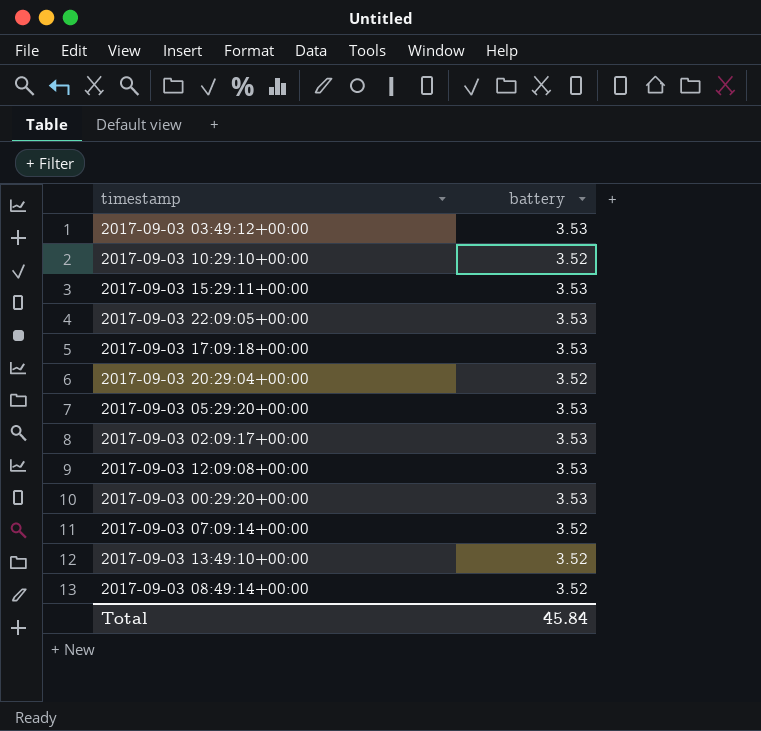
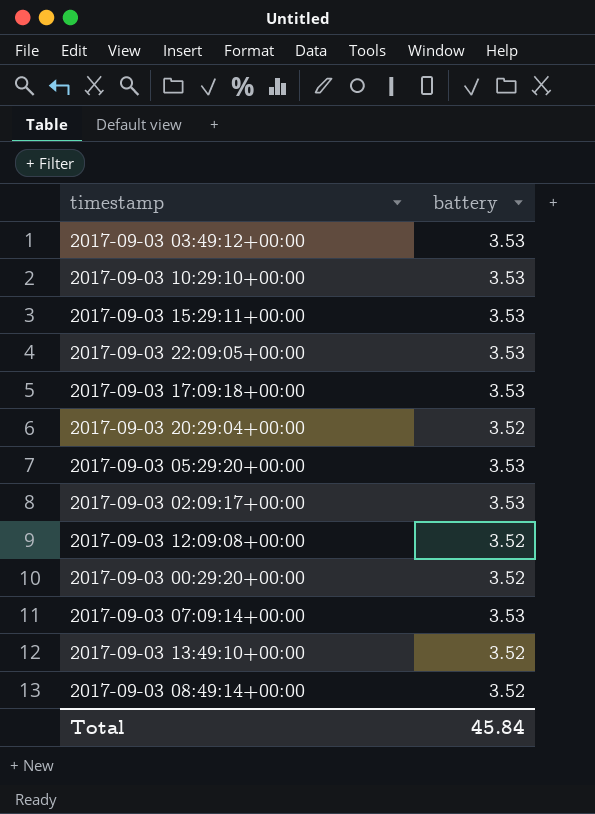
2017-09-03 10:29:10+00:00 | battery: 3.52 -> 3.53
2017-09-03 12:09:08+00:00 | battery: 3.53 -> 3.52
2017-09-03 00:29:20+00:00 | battery: 3.53 -> 3.52
2017-09-03 07:09:14+00:00 | battery: 3.52 -> 3.53

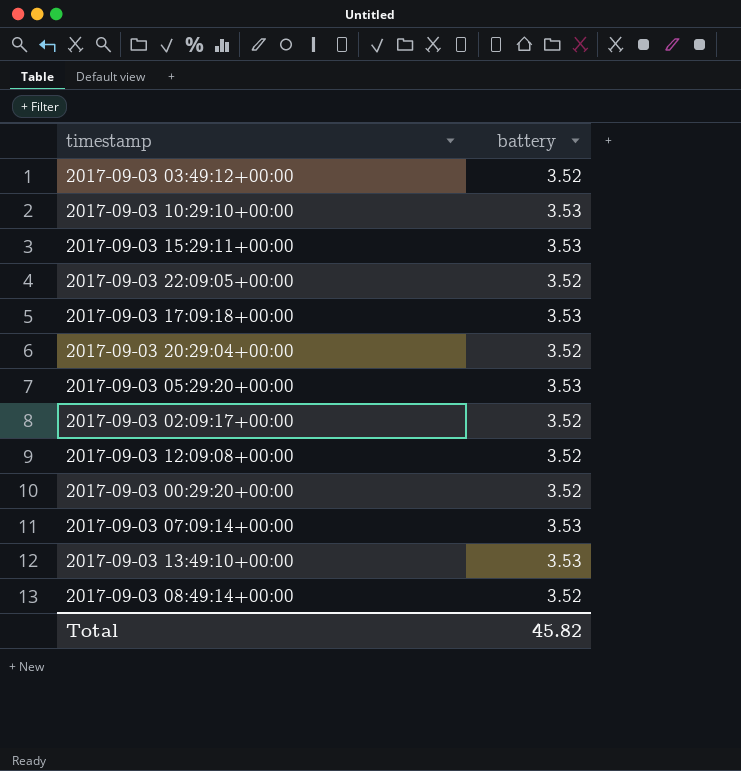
2017-09-03 03:49:12+00:00 | battery: 3.53 -> 3.52
2017-09-03 22:09:05+00:00 | battery: 3.53 -> 3.52
2017-09-03 02:09:17+00:00 | battery: 3.53 -> 3.52
2017-09-03 13:49:10+00:00 | battery: 3.52 -> 3.53
Total | battery: 45.84 -> 45.82

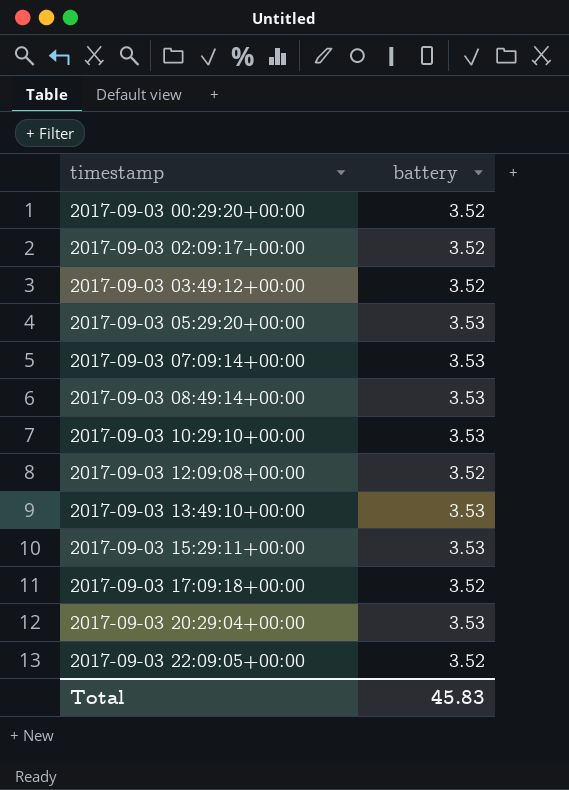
row order: none -> timestamp ascending
2017-09-03 08:49:14+00:00 | battery: 3.52 -> 3.53
2017-09-03 17:09:18+00:00 | battery: 3.53 -> 3.52
2017-09-03 20:29:04+00:00 | battery: 3.52 -> 3.53
Total | battery: 45.82 -> 45.83

